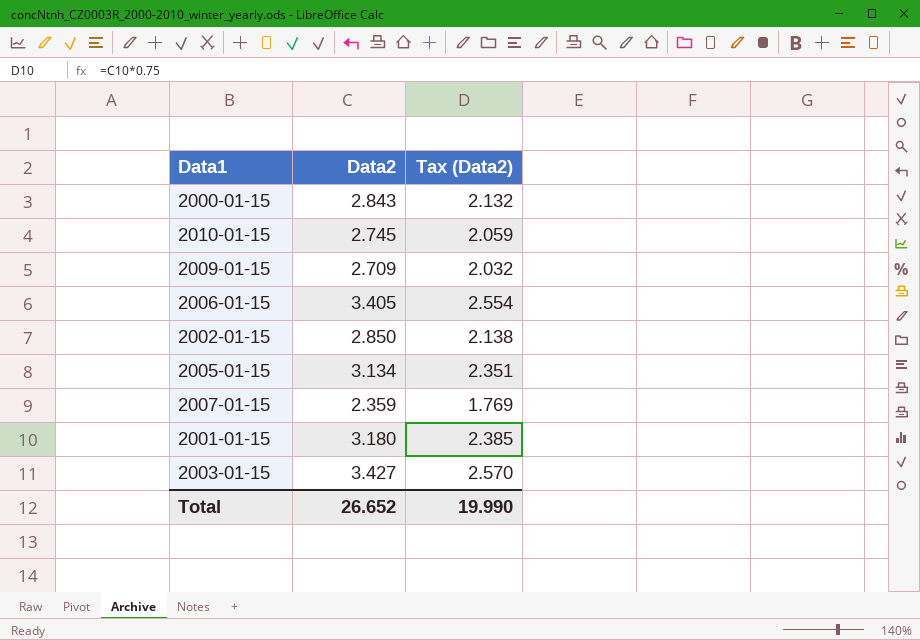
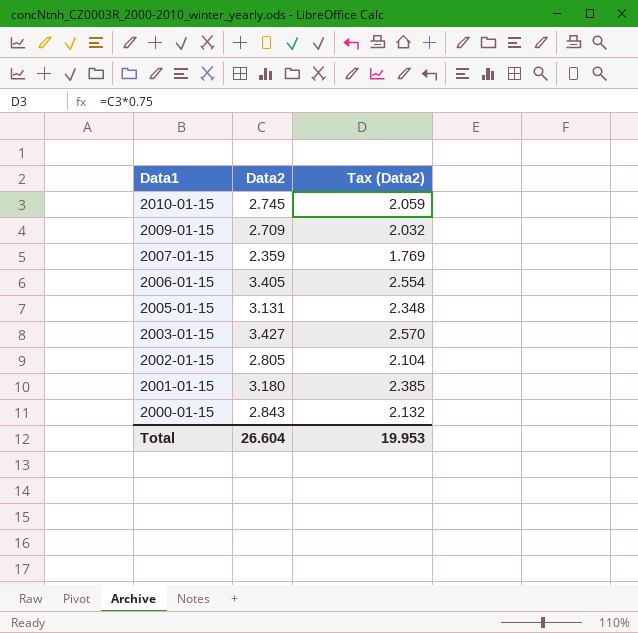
row order: none -> Data1 descending
2005-01-15 | Data2: 3.134 -> 3.131
2005-01-15 | Tax (Data2): 2.351 -> 2.348
2002-01-15 | Data2: 2.850 -> 2.805
2002-01-15 | Tax (Data2): 2.138 -> 2.104
Total | Data2: 26.652 -> 26.604
Total | Tax (Data2): 19.990 -> 19.953

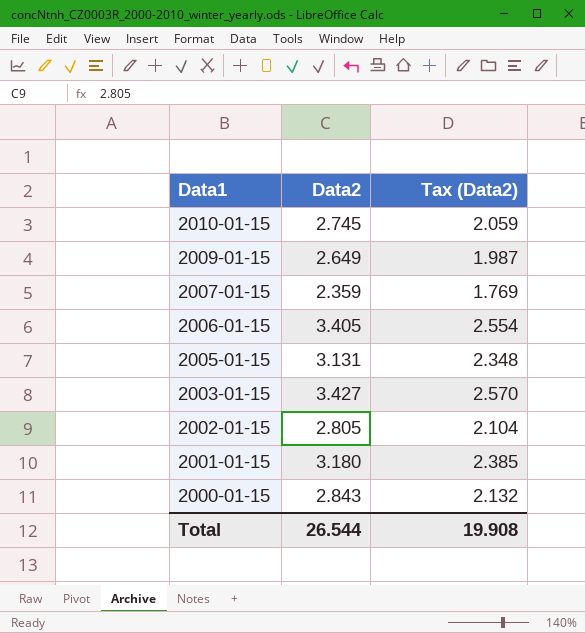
2009-01-15 | Data2: 2.709 -> 2.649
2009-01-15 | Tax (Data2): 2.032 -> 1.987
Total | Data2: 26.604 -> 26.544
Total | Tax (Data2): 19.953 -> 19.908

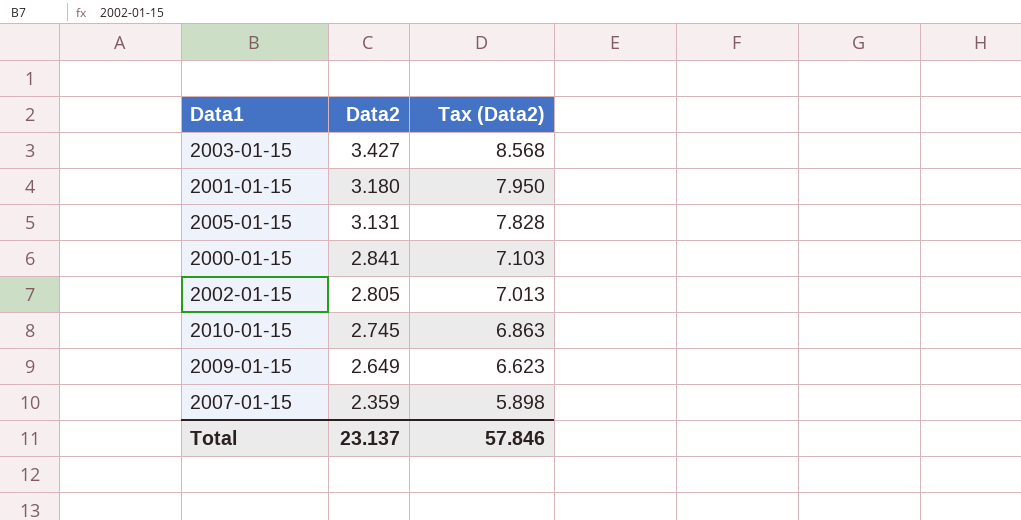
row order: Data1 descending -> Data2 descending
column Tax (Data2) | formula: [Data2] * 0.75 -> [Data2] * 2.5
row 2006-01-15: 3.405 | 2.554 -> none
2000-01-15 | Data2: 2.843 -> 2.841
Total | Data2: 26.544 -> 23.137
Total | Tax (Data2): 19.908 -> 57.846

